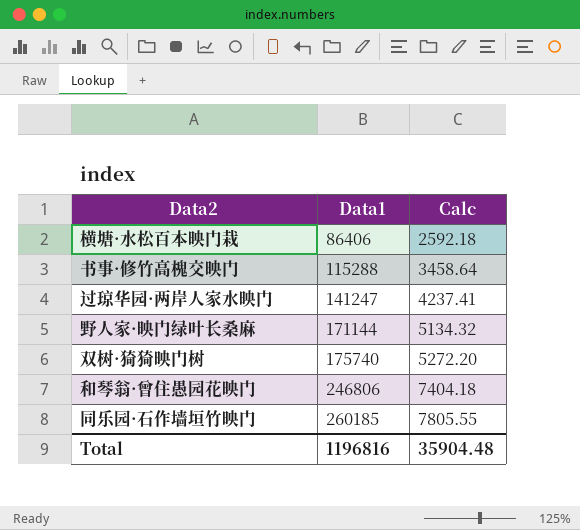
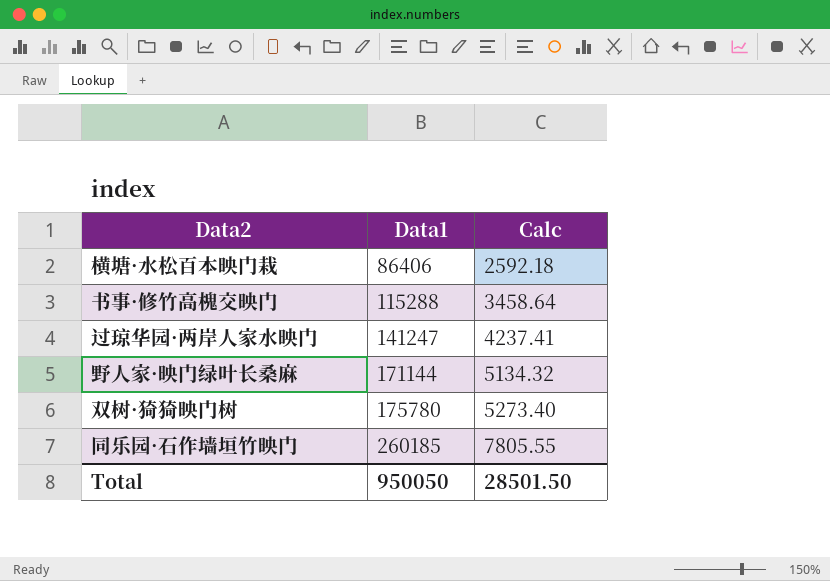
row 和琴翁·曾住愚园花映门: 246806 | 7404.18 -> none
双树·猗猗映门树 | Data1: 175740 -> 175780
双树·猗猗映门树 | Calc: 5272.20 -> 5273.40
Total | Data1: 1196816 -> 950050
Total | Calc: 35904.48 -> 28501.50

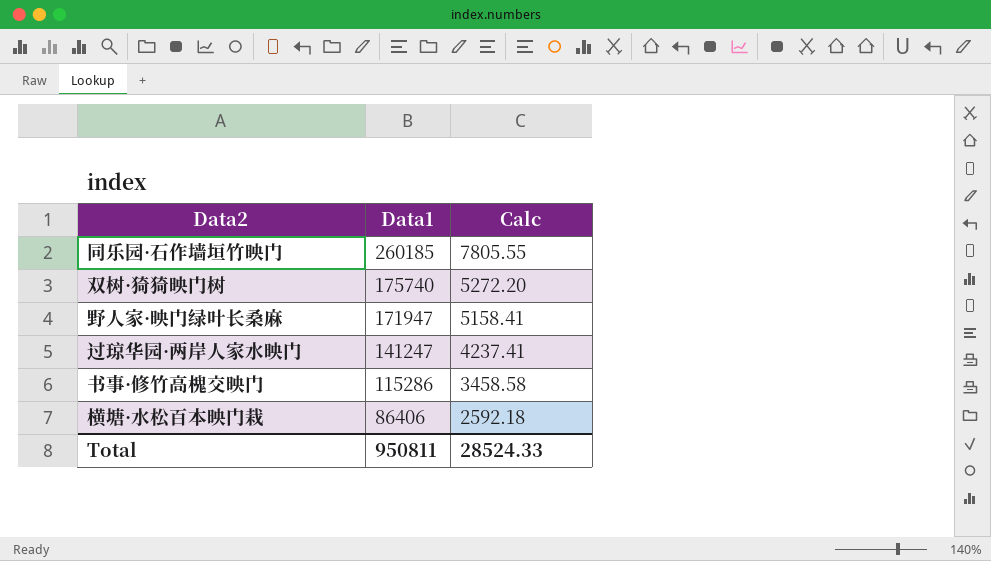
row order: Data1 ascending -> Data1 descending
双树·猗猗映门树 | Data1: 175780 -> 175740
双树·猗猗映门树 | Calc: 5273.40 -> 5272.20
野人家·映门绿叶长桑麻 | Data1: 171144 -> 171947
野人家·映门绿叶长桑麻 | Calc: 5134.32 -> 5158.41
书事·修竹高槐交映门 | Data1: 115288 -> 115286
书事·修竹高槐交映门 | Calc: 3458.64 -> 3458.58
Total | Data1: 950050 -> 950811
Total | Calc: 28501.50 -> 28524.33

